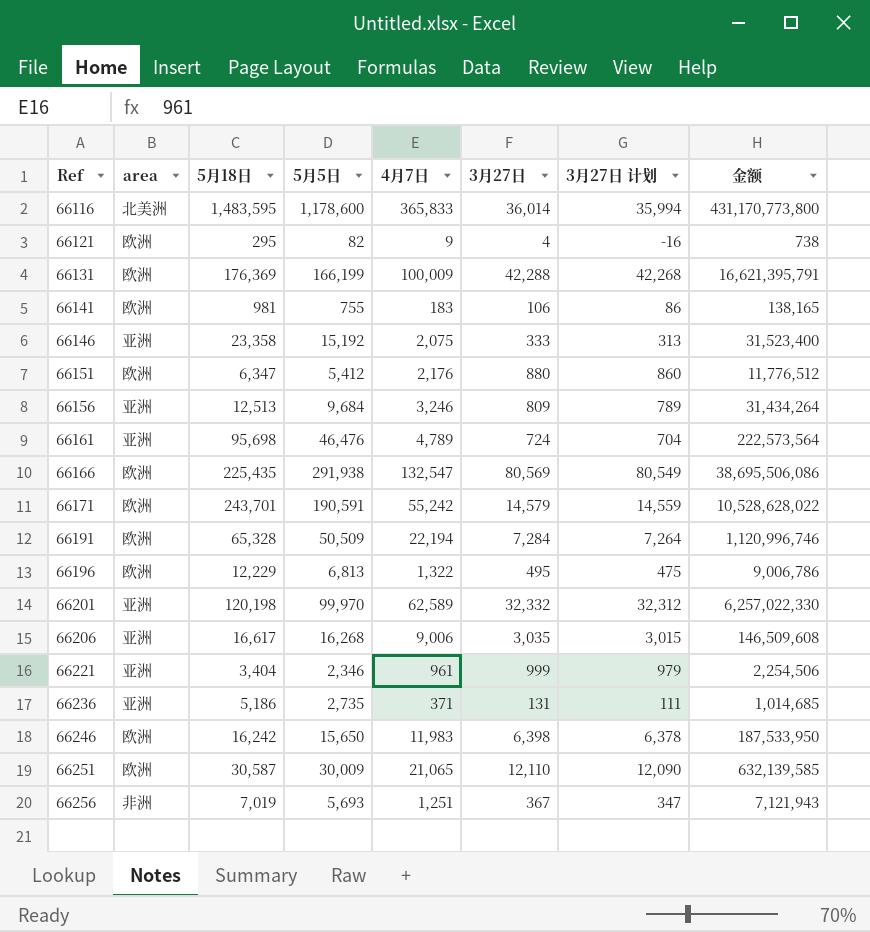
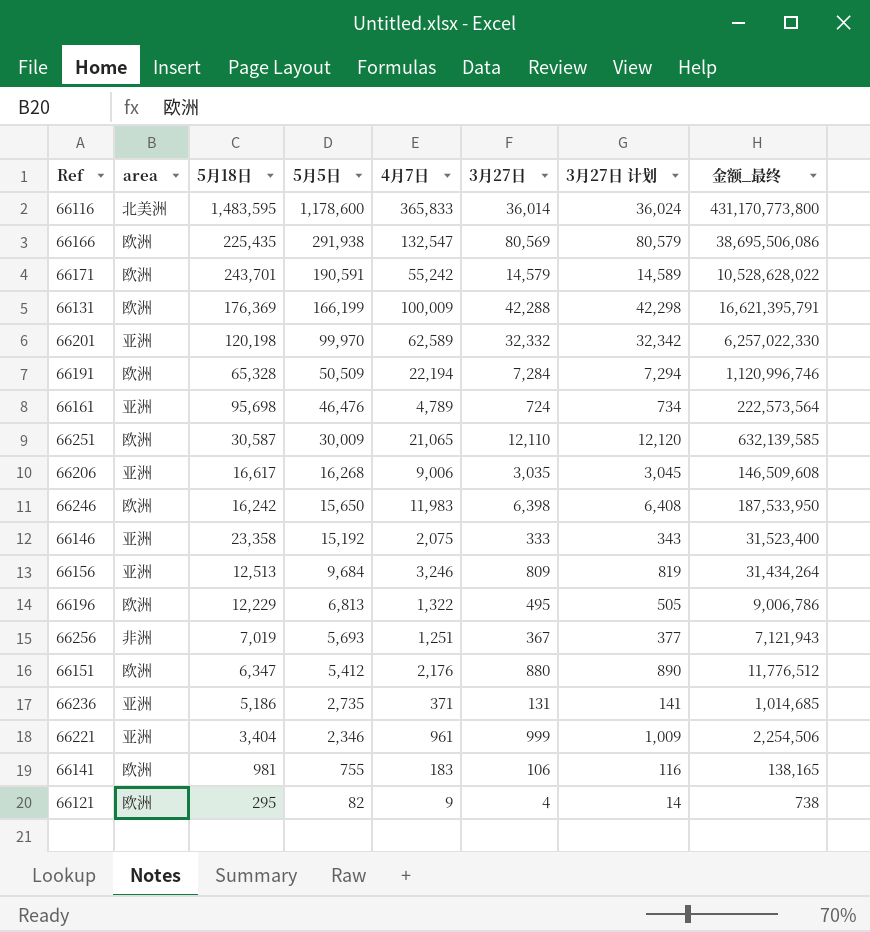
row order: Ref ascending -> 5月5日 descending
column 3月27日 计划 | formula: [3月27日] - 20 -> [3月27日] + 10
column name: 金额 -> 金额_最终

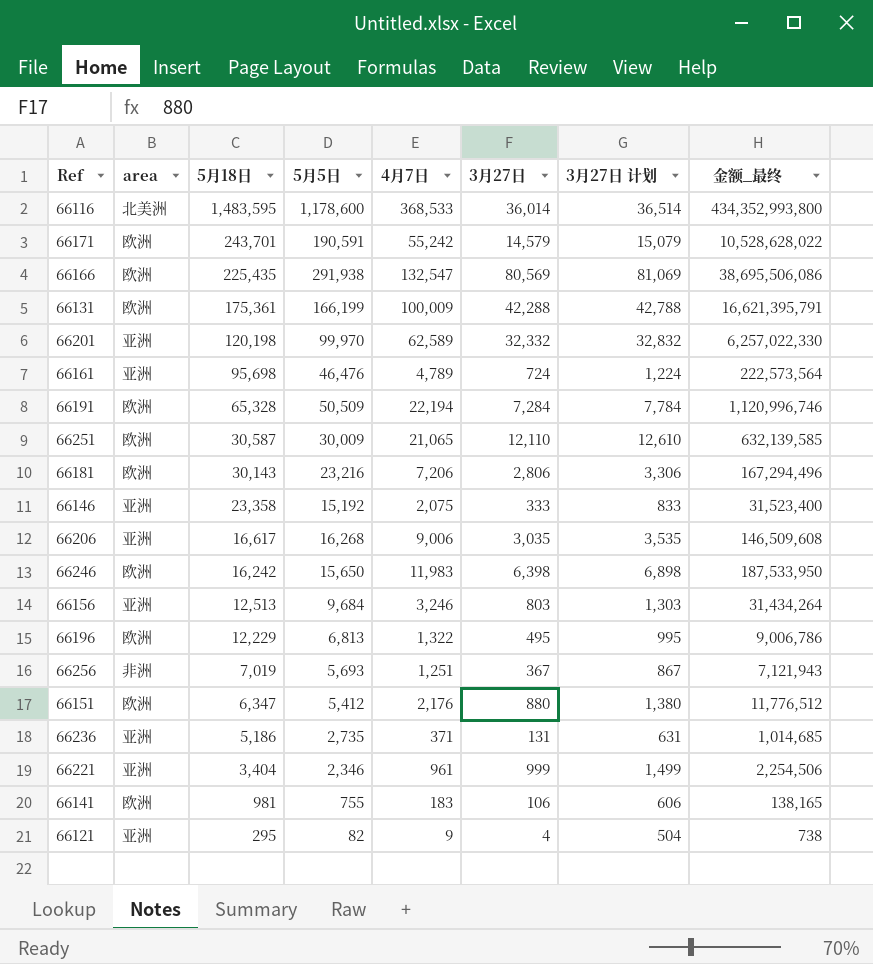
row order: 5月5日 descending -> 5月18日 descending
column 3月27日 计划 | formula: [3月27日] + 10 -> [3月27日] + 500
66116 | 4月7日: 365,833 -> 368,533
66116 | 金额_最终: 431,170,773,800 -> 434,352,993,800
66131 | 5月18日: 176,369 -> 175,361
row 66181: none -> 欧洲 | 30,143 | 23,216 | 7,206 | 2,806 | 3,306 | 167,294,496
66156 | 3月27日: 809 -> 803
66121 | area: 欧洲 -> 亚洲

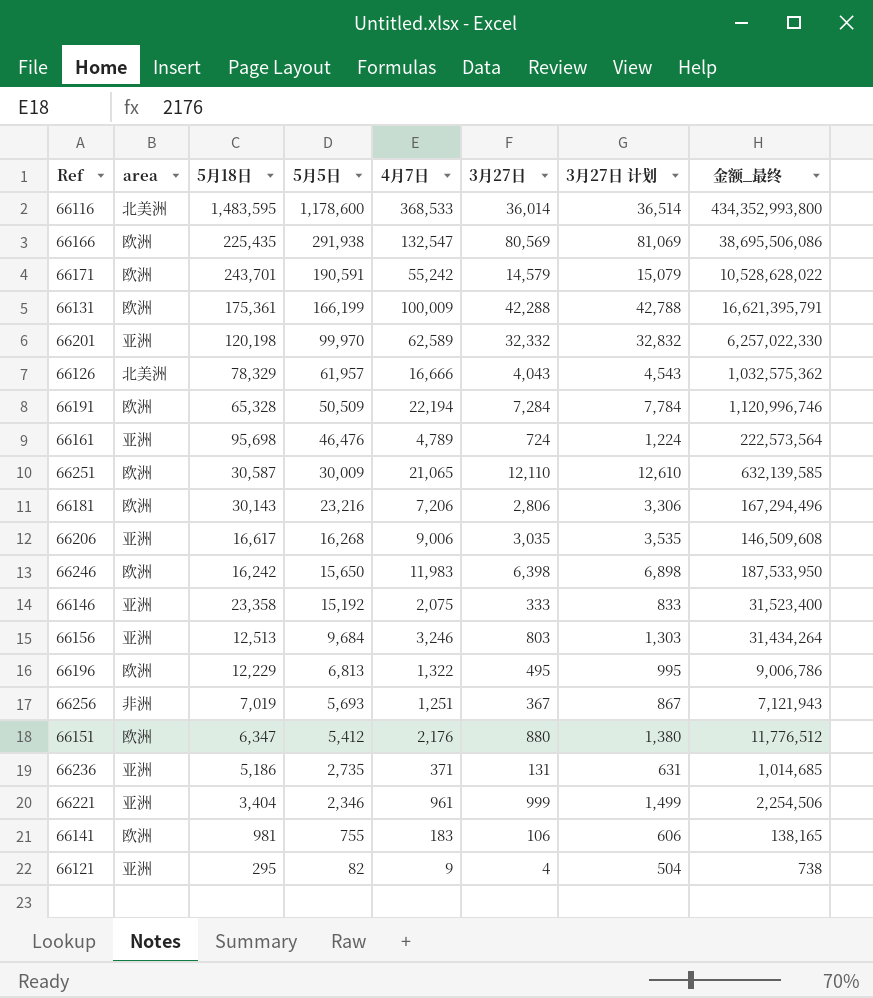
row order: 5月18日 descending -> 5月5日 descending
row 66126: none -> 北美洲 | 78,329 | 61,957 | 16,666 | 4,043 | 4,543 | 1,032,575,362

